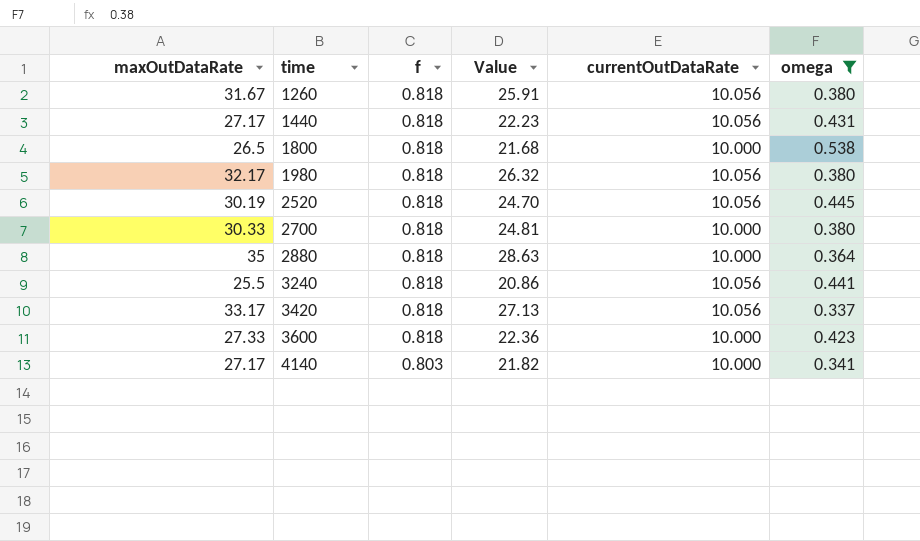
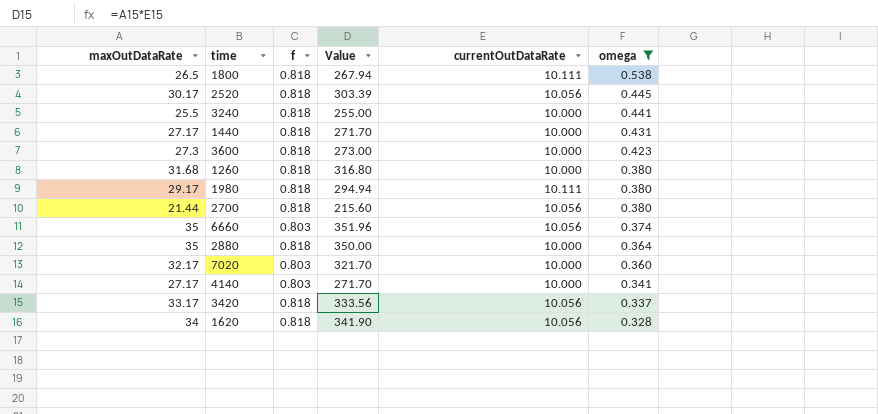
row order: time ascending -> omega descending
column Value | formula: [maxOutDataRate] * [f] -> [maxOutDataRate] * [currentOutDataRate]
1800 | currentOutDataRate: 10.000 -> 10.111
2520 | maxOutDataRate: 30.19 -> 30.17
3240 | currentOutDataRate: 10.056 -> 10.000
1440 | currentOutDataRate: 10.056 -> 10.000
3600 | maxOutDataRate: 27.33 -> 27.3
1260 | maxOutDataRate: 31.67 -> 31.68
1260 | currentOutDataRate: 10.056 -> 10.000
1980 | maxOutDataRate: 32.17 -> 29.17
1980 | currentOutDataRate: 10.056 -> 10.111
2700 | maxOutDataRate: 30.33 -> 21.44
2700 | currentOutDataRate: 10.000 -> 10.056
row 6660: none -> 35 | 0.803 | 351.96 | 10.056 | 0.374
row 7020: none -> 32.17 | 0.803 | 321.70 | 10.000 | 0.360
row 1620: none -> 34 | 0.818 | 341.90 | 10.056 | 0.328

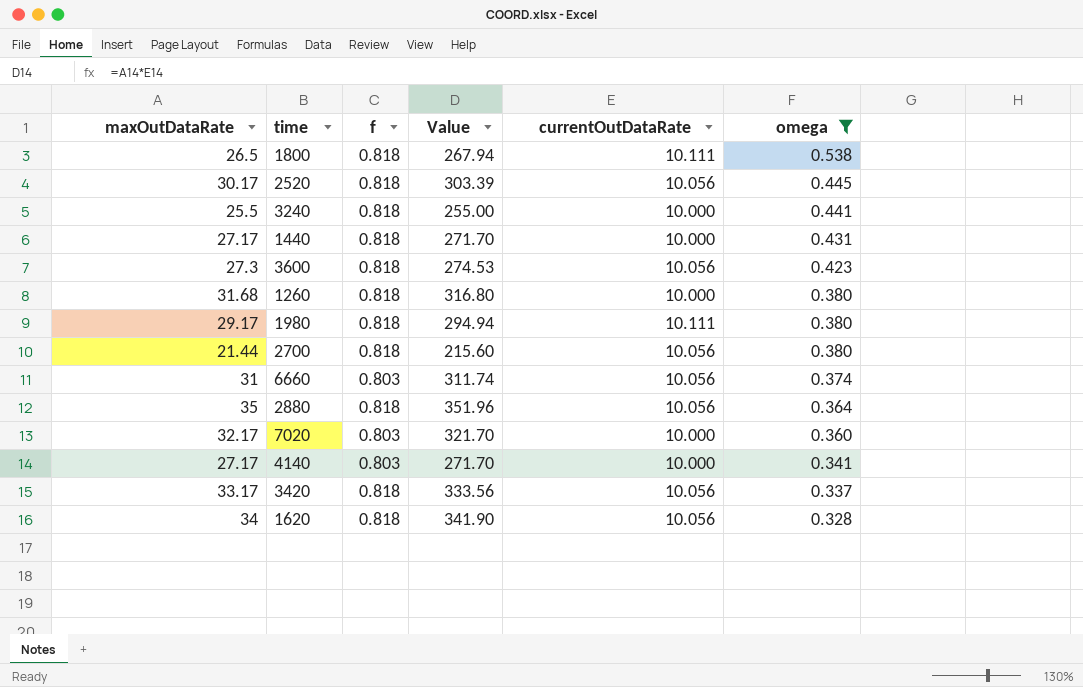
3600 | Value: 273.00 -> 274.53
3600 | currentOutDataRate: 10.000 -> 10.056
6660 | maxOutDataRate: 35 -> 31
6660 | Value: 351.96 -> 311.74
2880 | Value: 350.00 -> 351.96
2880 | currentOutDataRate: 10.000 -> 10.056

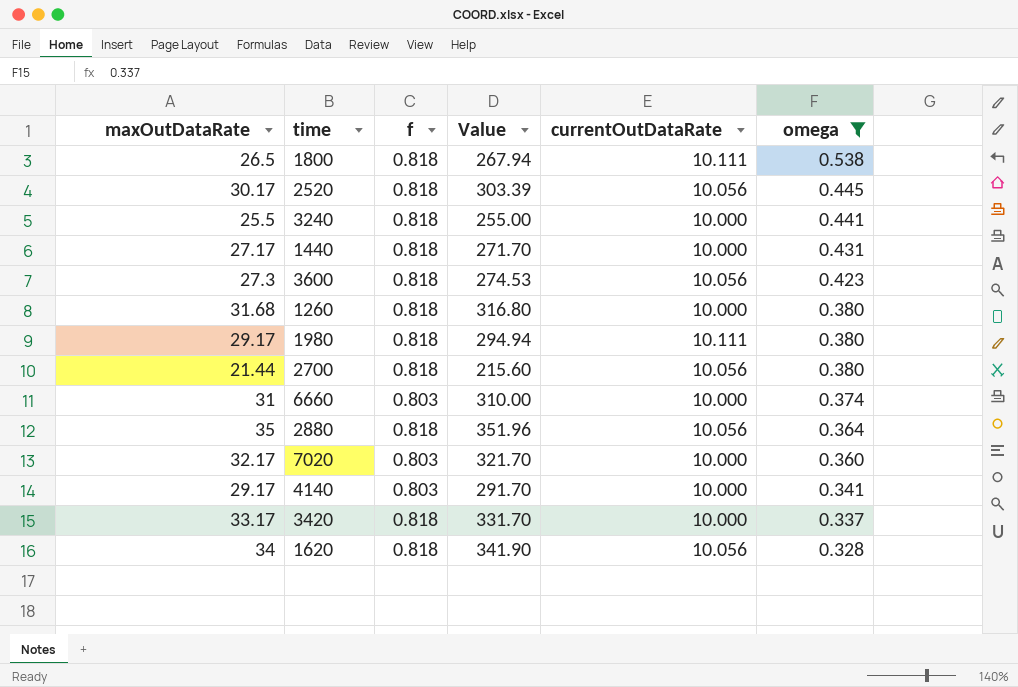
6660 | Value: 311.74 -> 310.00
6660 | currentOutDataRate: 10.056 -> 10.000
4140 | maxOutDataRate: 27.17 -> 29.17
4140 | Value: 271.70 -> 291.70
3420 | Value: 333.56 -> 331.70
3420 | currentOutDataRate: 10.056 -> 10.000

